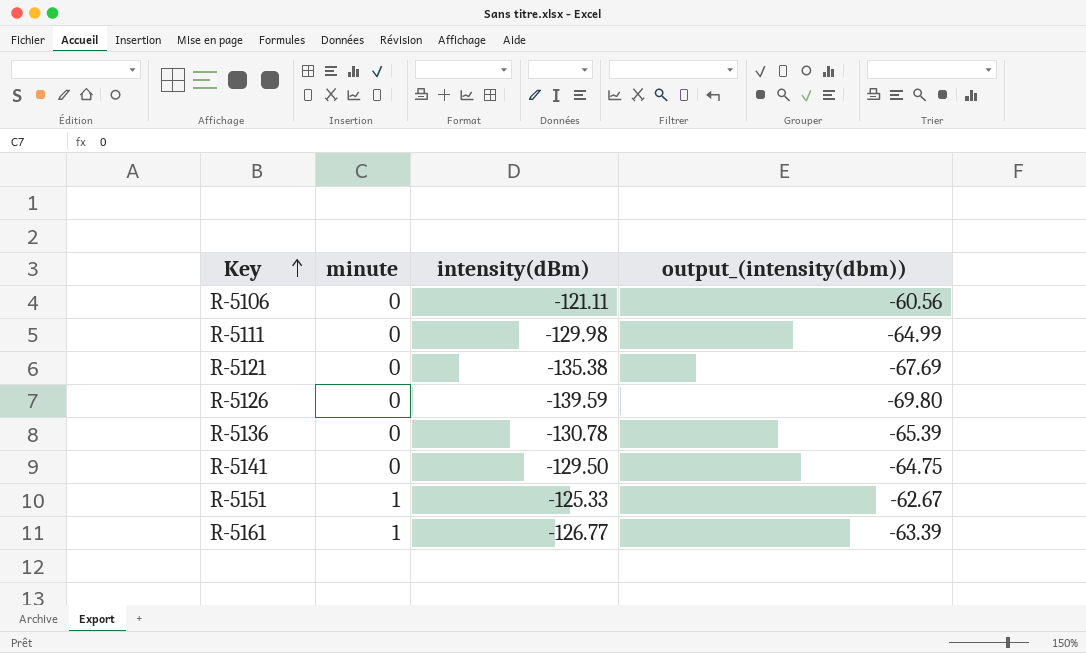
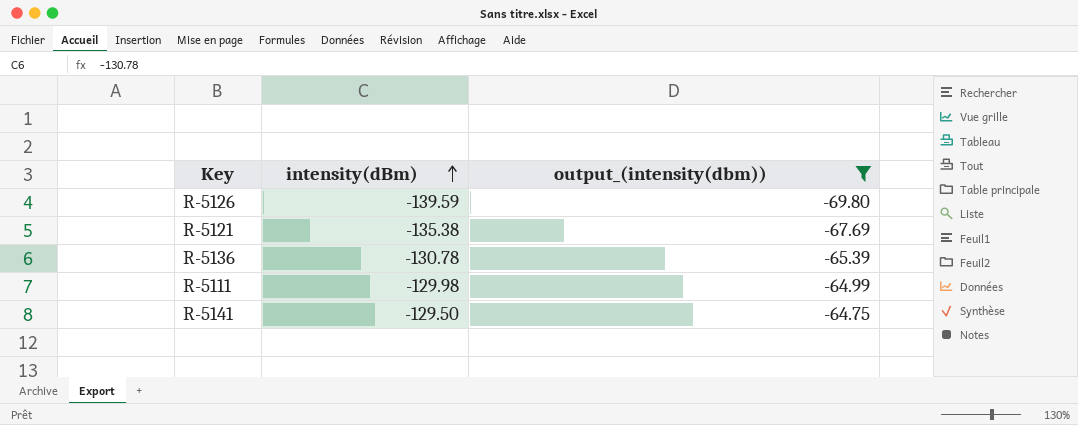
filter: none -> output_(intensity(dbm)) <= -64.75
row order: Key ascending -> intensity(dBm) ascending
column minute | position: 2 -> none

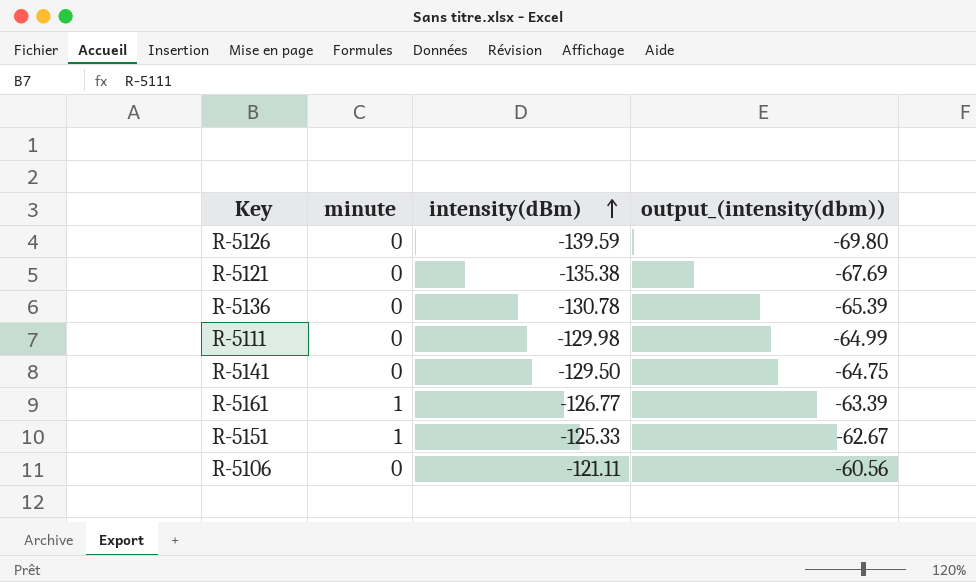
filter: output_(intensity(dbm)) <= -64.75 -> none
column minute | position: none -> 2

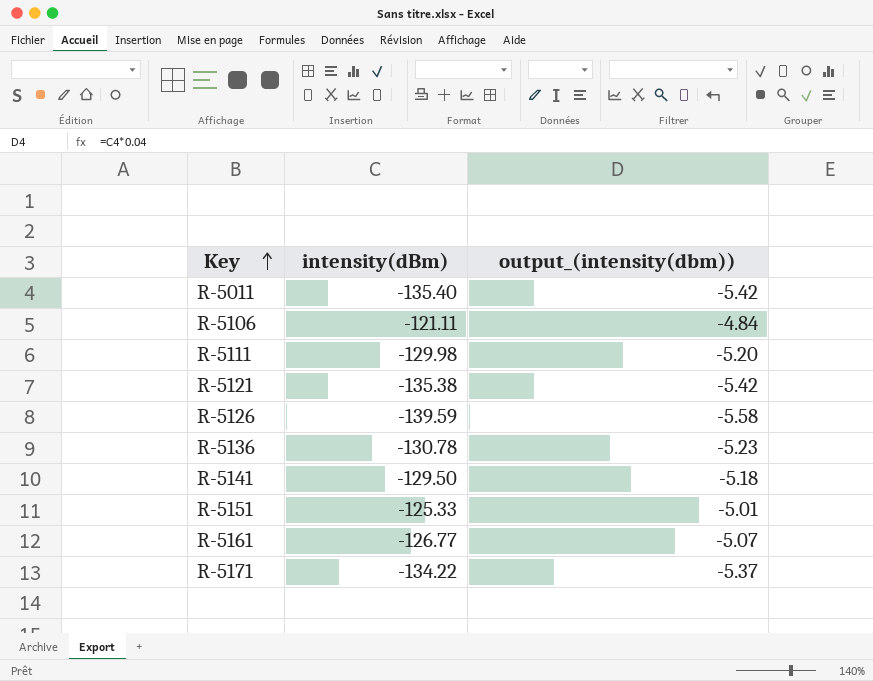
row order: intensity(dBm) ascending -> Key ascending
column minute | position: 2 -> none
column output_(intensity(dbm)) | formula: [intensity(dBm)] * 0.5 -> [intensity(dBm)] * 0.04
row R-5011: none -> -135.40 | -5.42
row R-5171: none -> -134.22 | -5.37

